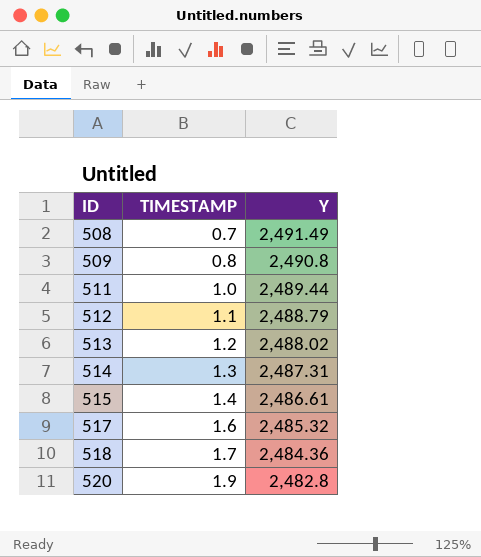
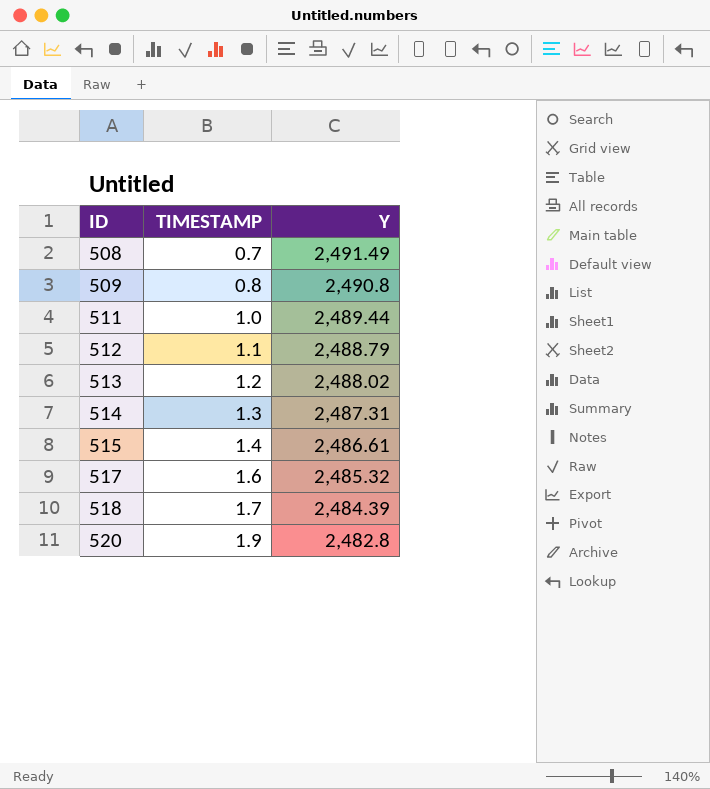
518 | Y: 2,484.36 -> 2,484.39

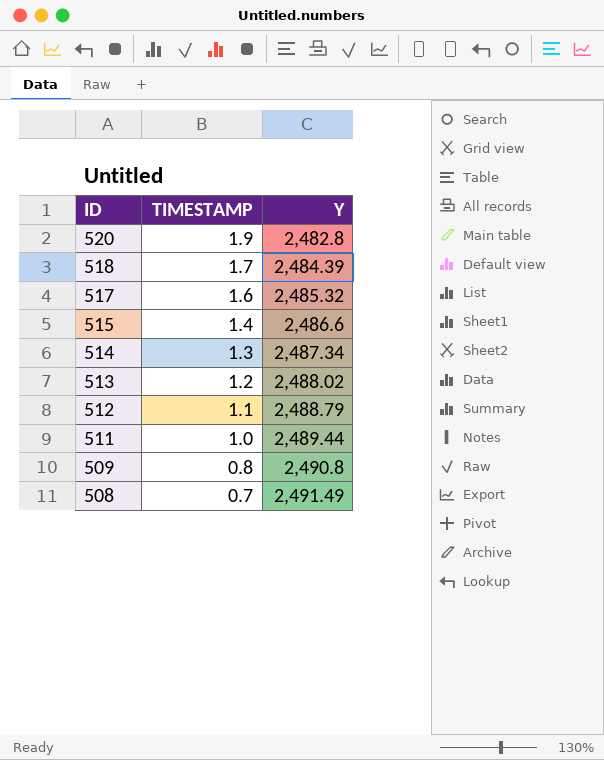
row order: ID ascending -> ID descending
515 | Y: 2,486.61 -> 2,486.6
514 | Y: 2,487.31 -> 2,487.34

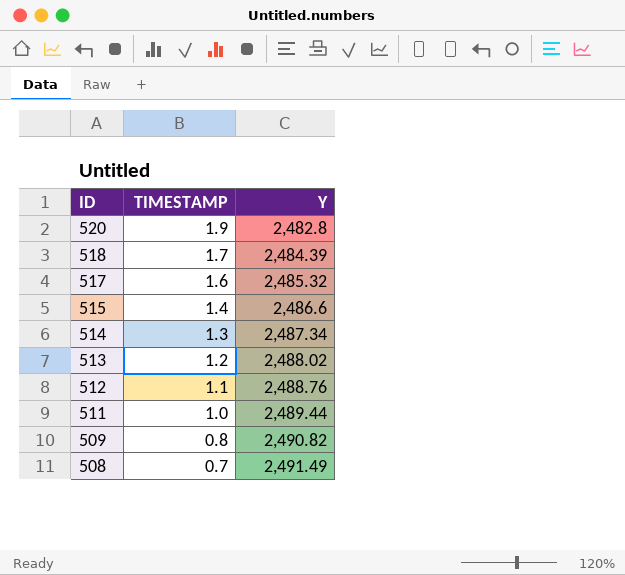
512 | Y: 2,488.79 -> 2,488.76
509 | Y: 2,490.8 -> 2,490.82

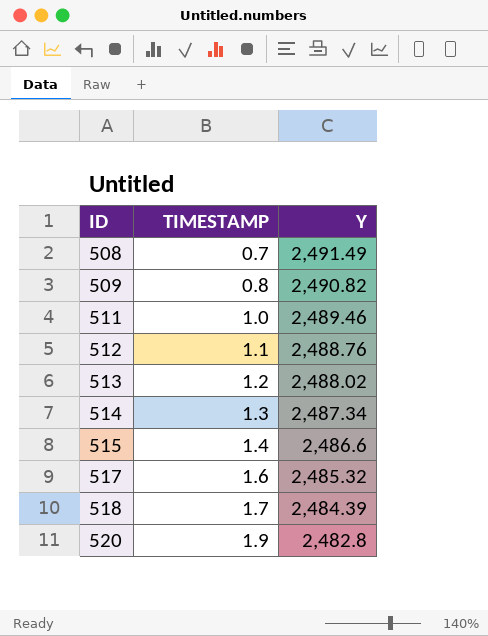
row order: ID descending -> ID ascending
511 | Y: 2,489.44 -> 2,489.46

